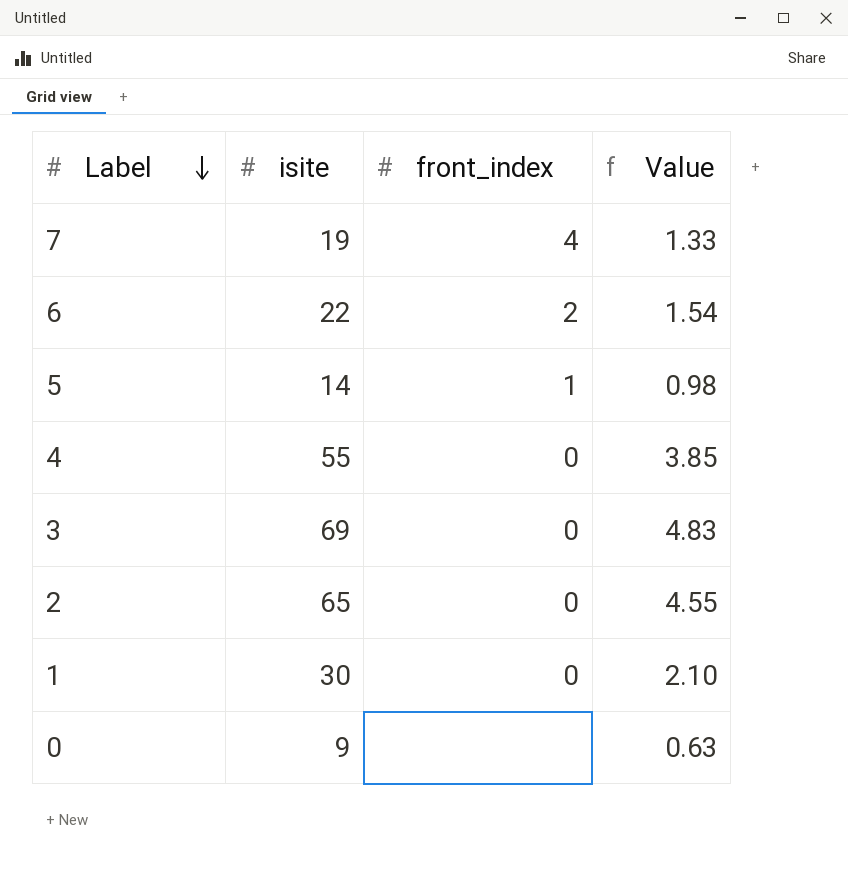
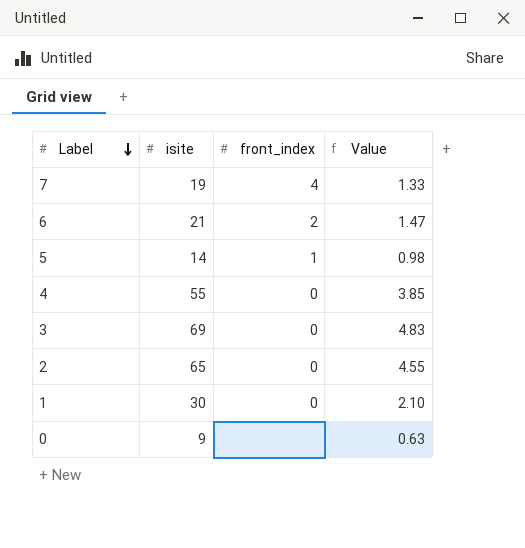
6 | isite: 22 -> 21
6 | Value: 1.54 -> 1.47

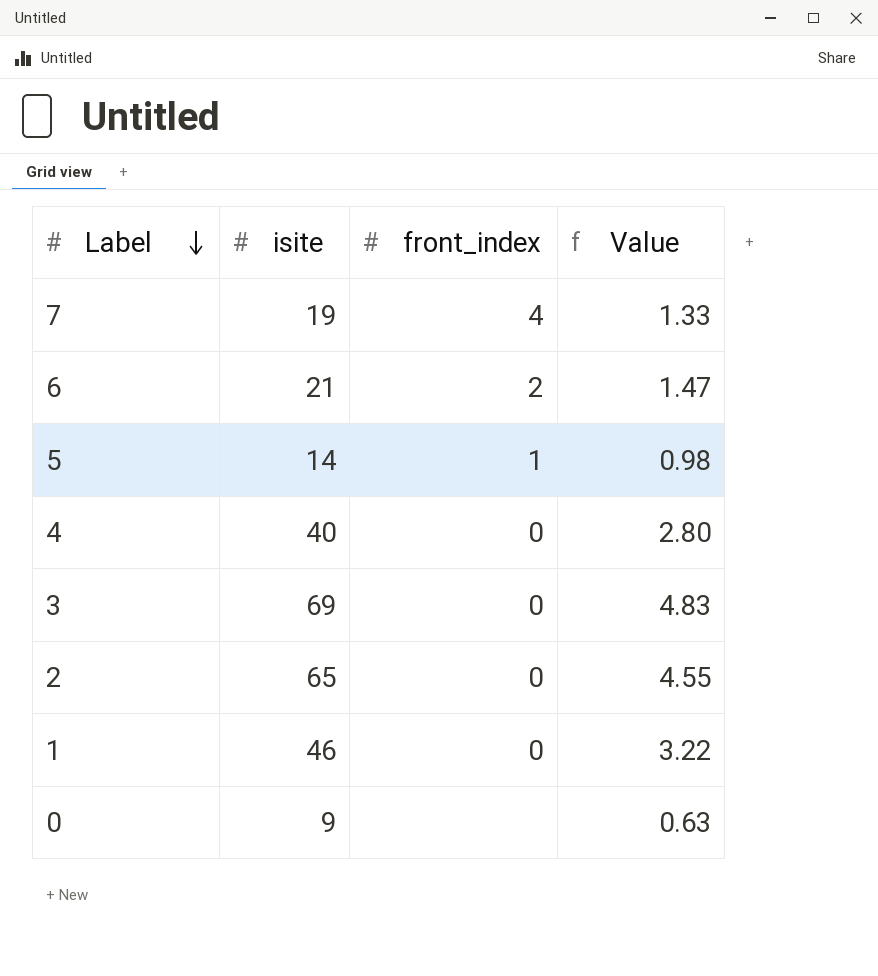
4 | isite: 55 -> 40
4 | Value: 3.85 -> 2.80
1 | isite: 30 -> 46
1 | Value: 2.10 -> 3.22

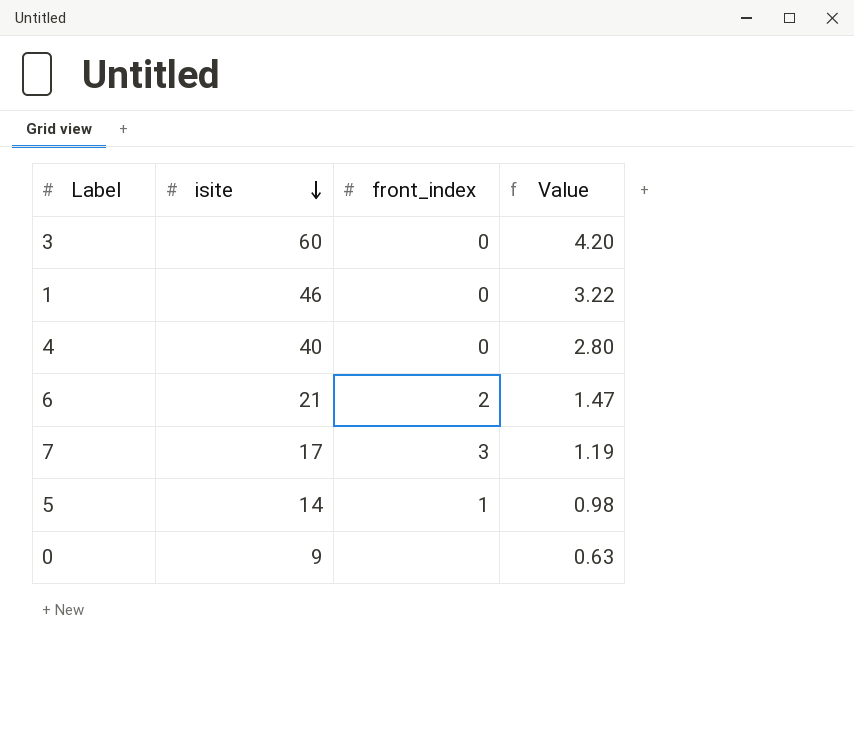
row order: Label descending -> isite descending
row 2: 65 | 0 | 4.55 -> none
3 | isite: 69 -> 60
3 | Value: 4.83 -> 4.20
7 | isite: 19 -> 17
7 | front_index: 4 -> 3
7 | Value: 1.33 -> 1.19

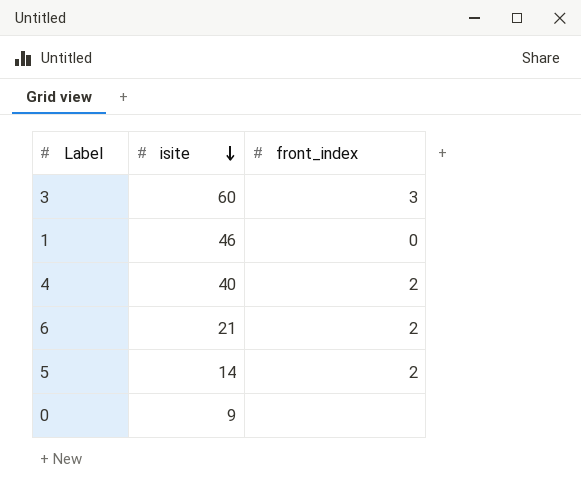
column Value | formula: [isite] * 0.07 -> none
row 7: 17 | 3 | 1.19 -> none
3 | front_index: 0 -> 3
4 | front_index: 0 -> 2
5 | front_index: 1 -> 2

